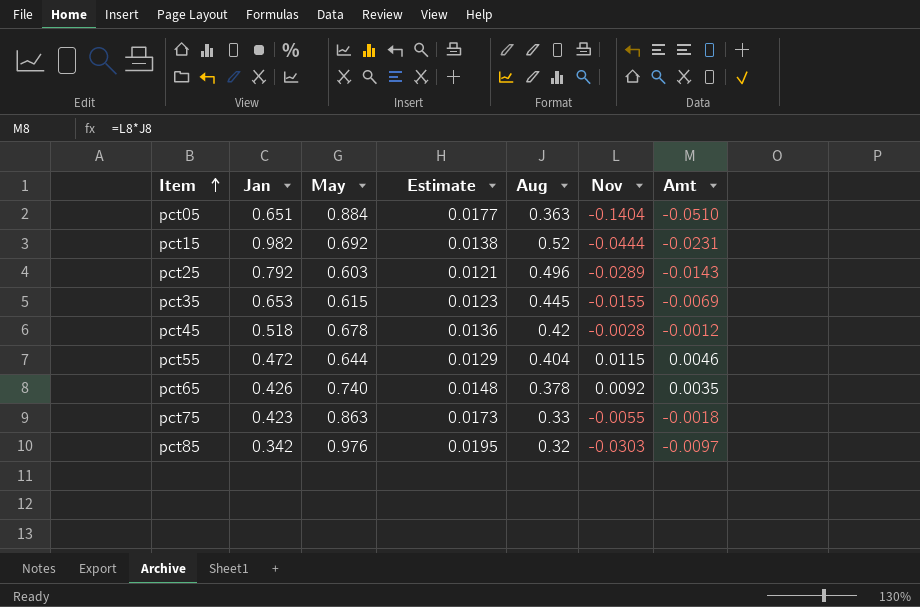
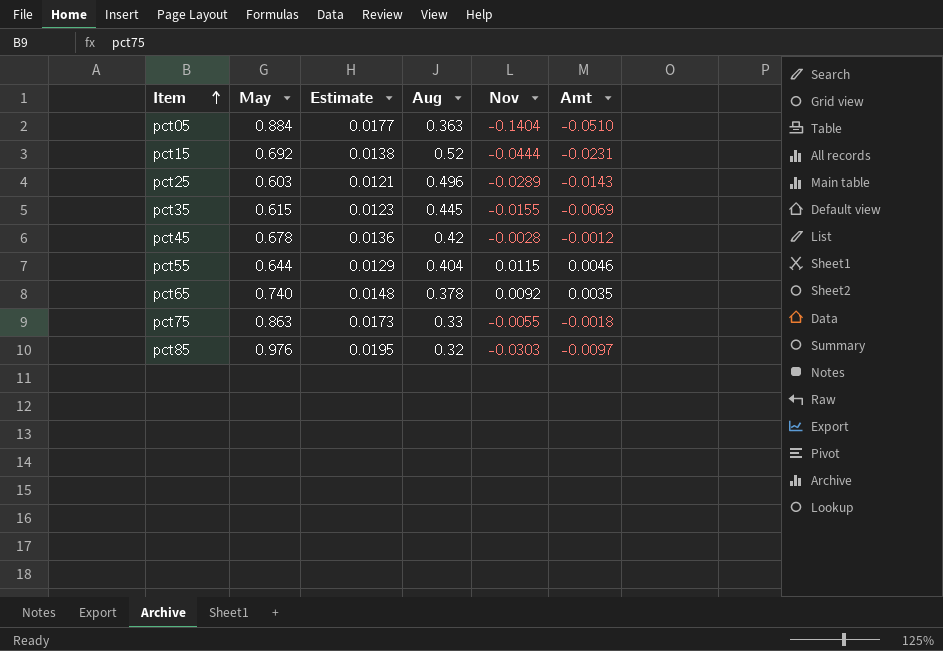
column Jan | position: 2 -> none

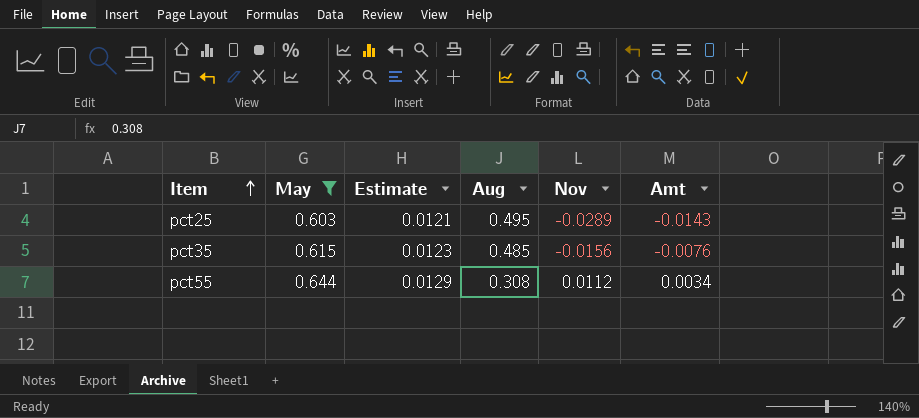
filter: none -> May <= 0.644
pct25 | Aug: 0.496 -> 0.495
pct35 | Aug: 0.445 -> 0.485
pct35 | Nov: -0.0155 -> -0.0156
pct35 | Amt: -0.0069 -> -0.0076
pct55 | Aug: 0.404 -> 0.308
pct55 | Nov: 0.0115 -> 0.0112
pct55 | Amt: 0.0046 -> 0.0034

